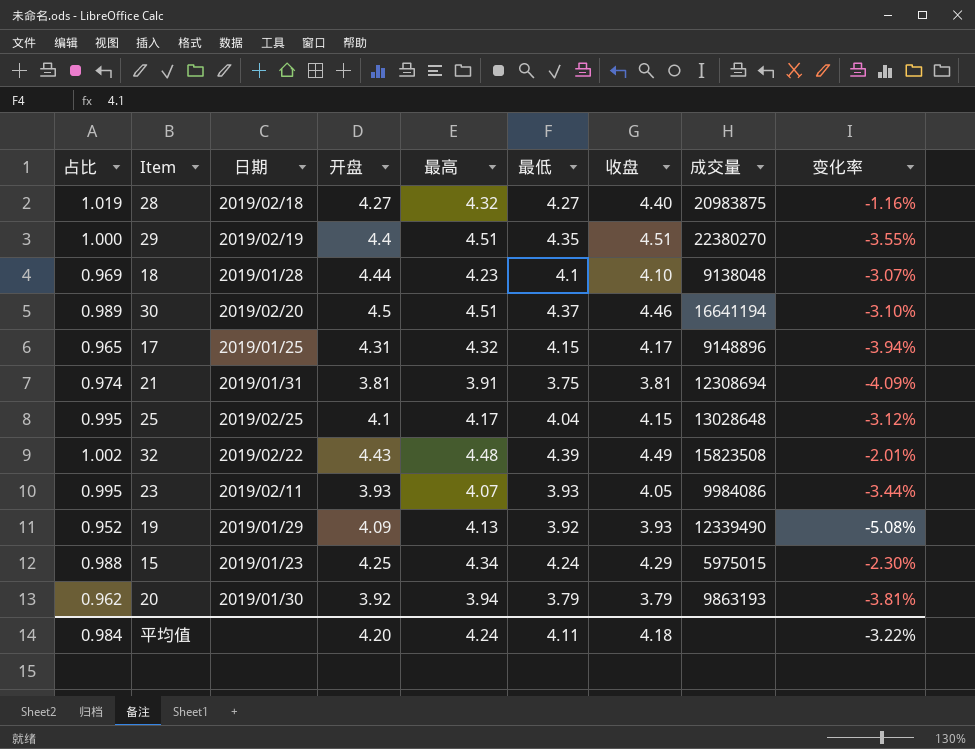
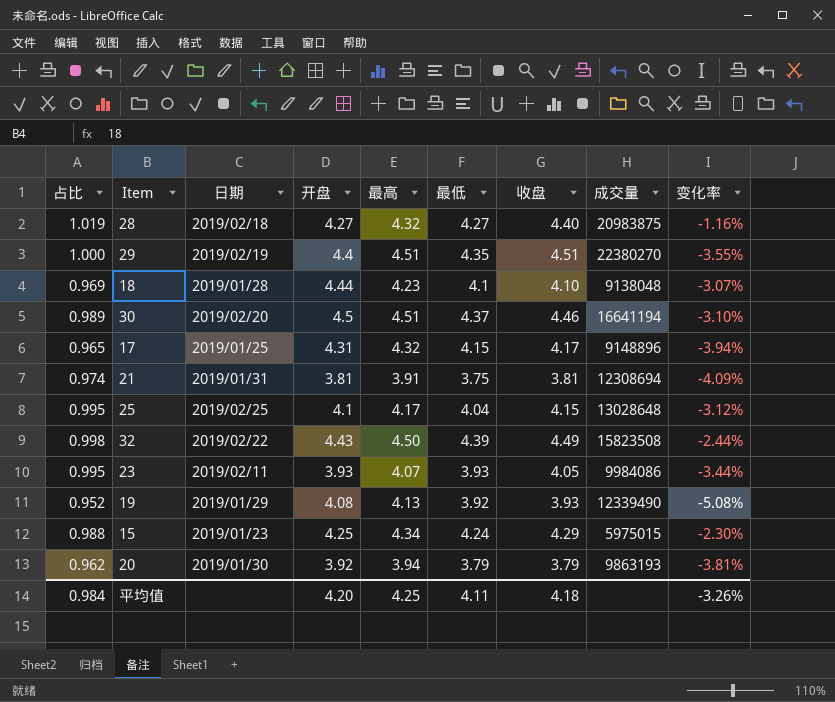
32 | 占比: 1.002 -> 0.998
32 | 最高: 4.48 -> 4.50
32 | 变化率: -2.01% -> -2.44%
19 | 开盘: 4.09 -> 4.08
平均值 | 最高: 4.24 -> 4.25
平均值 | 变化率: -3.22% -> -3.26%

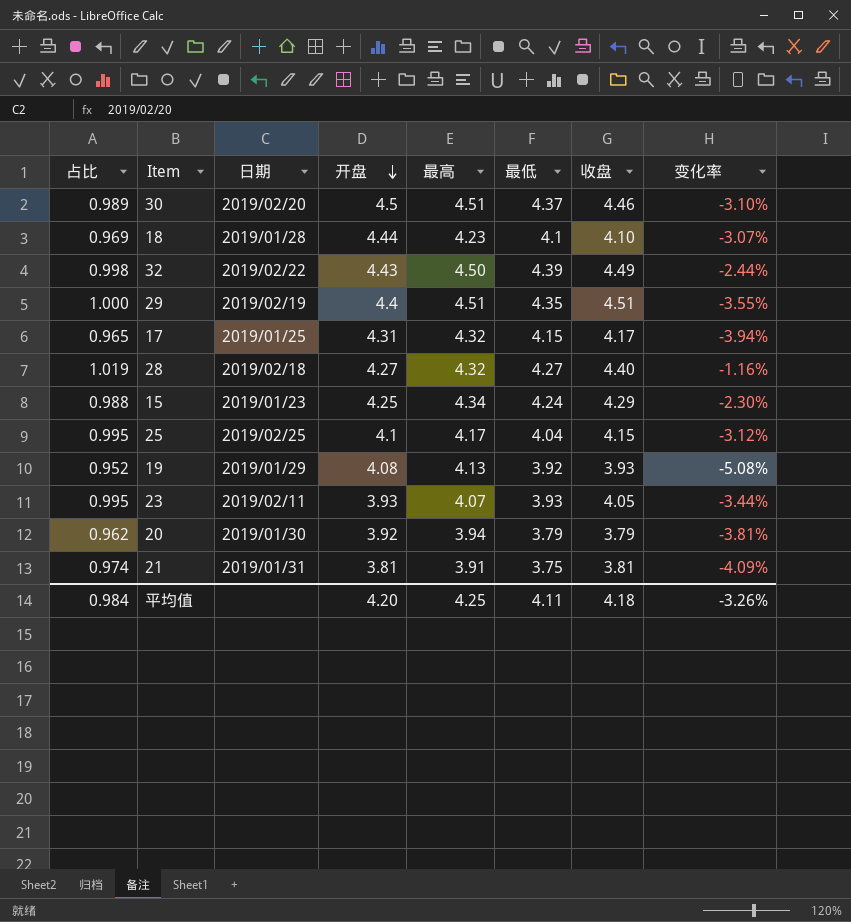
row order: none -> 开盘 descending
column 成交量 | position: 8 -> none

